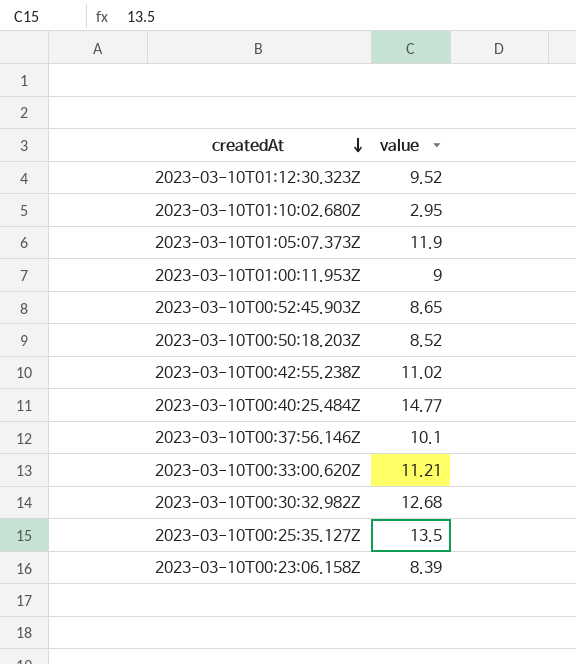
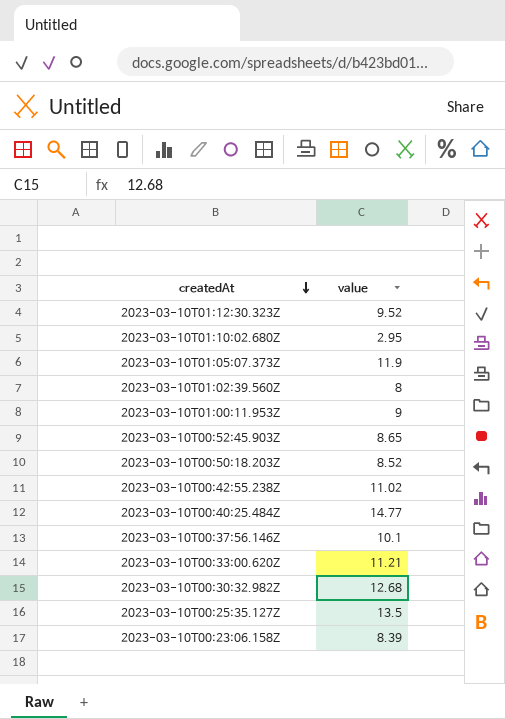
row 2023-03-10T01:02:39.560Z: none -> 8

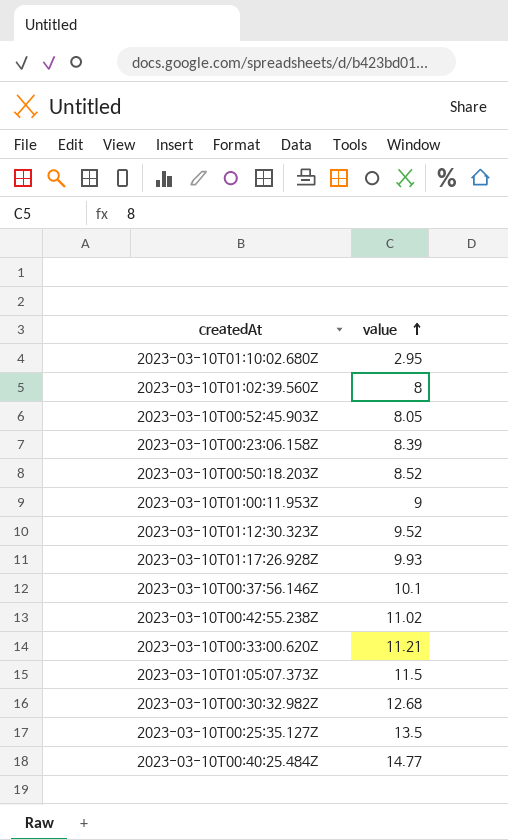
row order: createdAt descending -> value ascending
2023-03-10T00:52:45.903Z | value: 8.65 -> 8.05
row 2023-03-10T01:17:26.928Z: none -> 9.93
2023-03-10T01:05:07.373Z | value: 11.9 -> 11.5

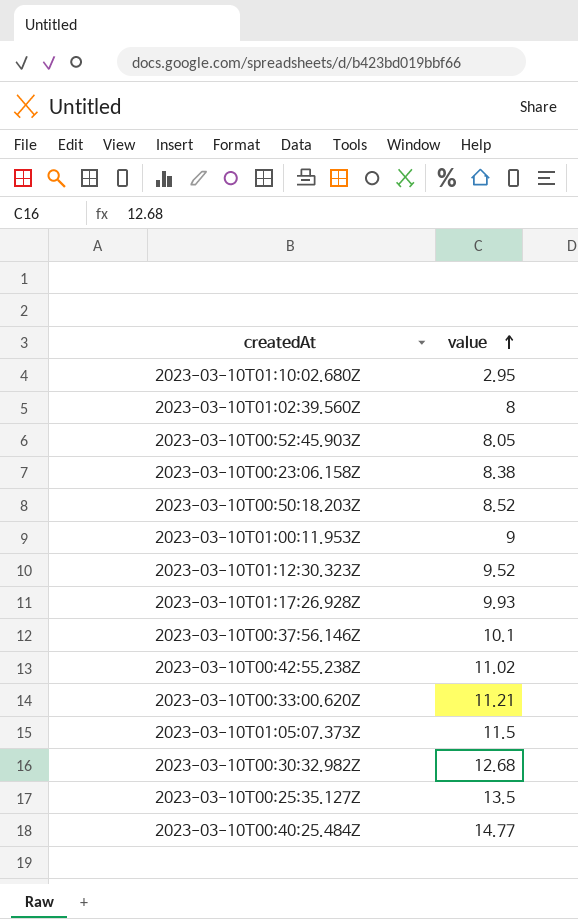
2023-03-10T00:23:06.158Z | value: 8.39 -> 8.38

